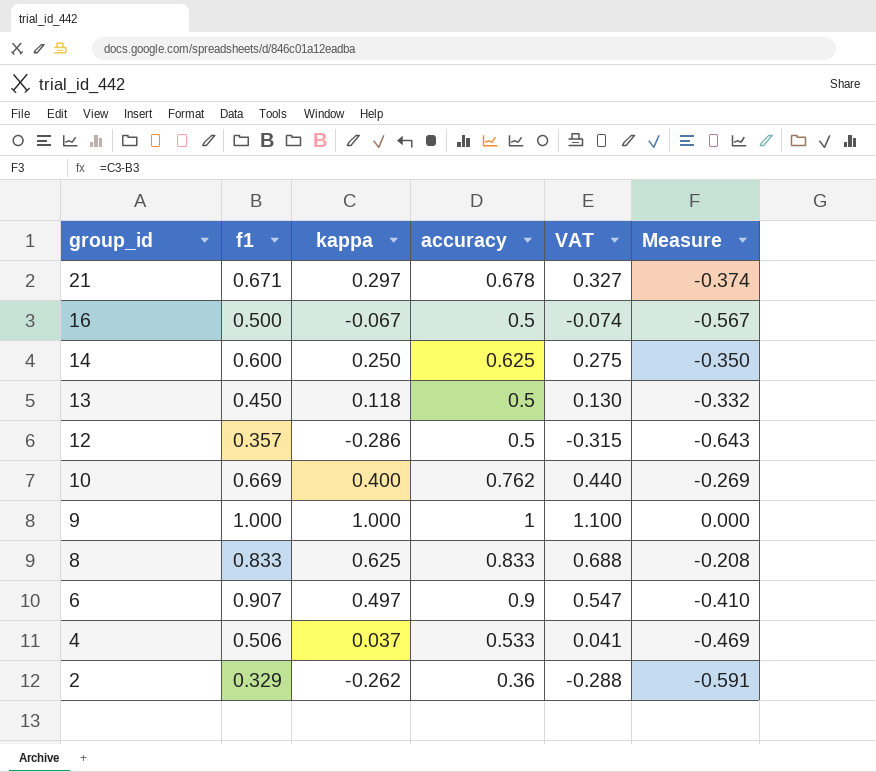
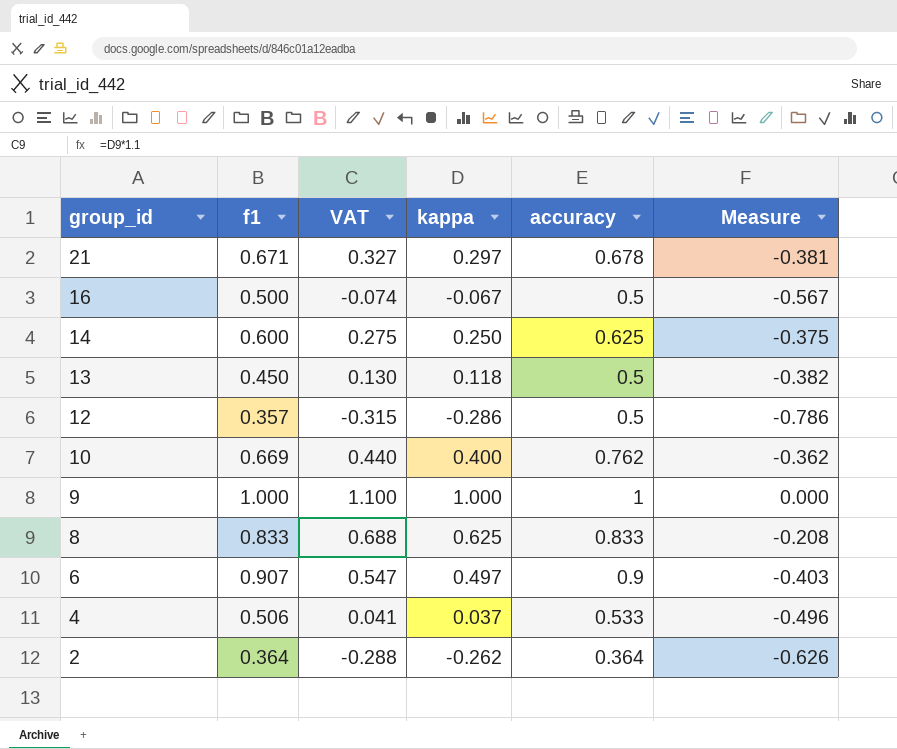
column VAT | position: 5 -> 3
column Measure | formula: [kappa] - [f1] -> [kappa] - [accuracy]
2 | f1: 0.329 -> 0.364
2 | accuracy: 0.36 -> 0.364

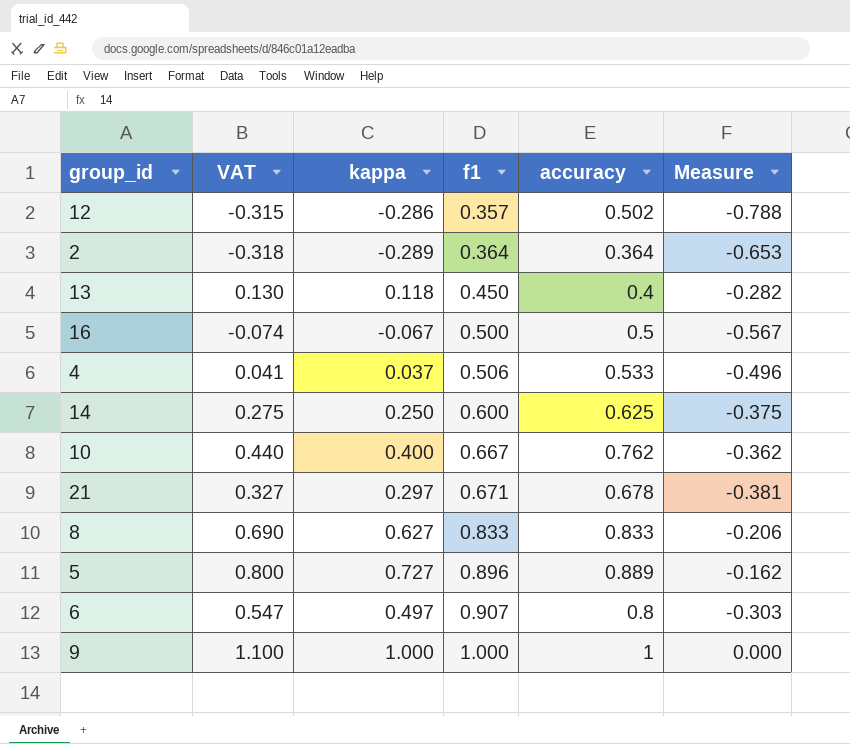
row order: group_id descending -> f1 ascending
column f1 | position: 2 -> 4
12 | accuracy: 0.5 -> 0.502
12 | Measure: -0.786 -> -0.788
2 | VAT: -0.288 -> -0.318
2 | kappa: -0.262 -> -0.289
2 | Measure: -0.626 -> -0.653
13 | accuracy: 0.5 -> 0.4
13 | Measure: -0.382 -> -0.282
10 | f1: 0.669 -> 0.667
8 | VAT: 0.688 -> 0.690
8 | kappa: 0.625 -> 0.627
8 | Measure: -0.208 -> -0.206
row 5: none -> 0.800 | 0.727 | 0.896 | 0.889 | -0.162
6 | accuracy: 0.9 -> 0.8
6 | Measure: -0.403 -> -0.303

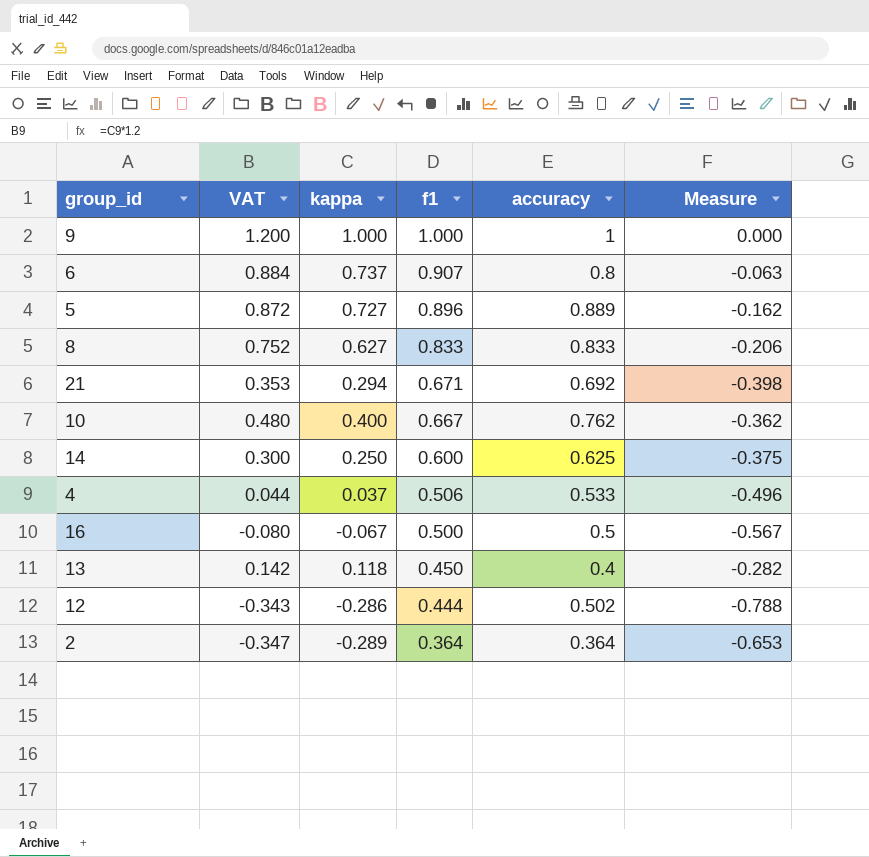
row order: f1 ascending -> f1 descending
column VAT | formula: [kappa] * 1.1 -> [kappa] * 1.2
6 | kappa: 0.497 -> 0.737
6 | Measure: -0.303 -> -0.063
21 | kappa: 0.297 -> 0.294
21 | accuracy: 0.678 -> 0.692
21 | Measure: -0.381 -> -0.398
12 | f1: 0.357 -> 0.444

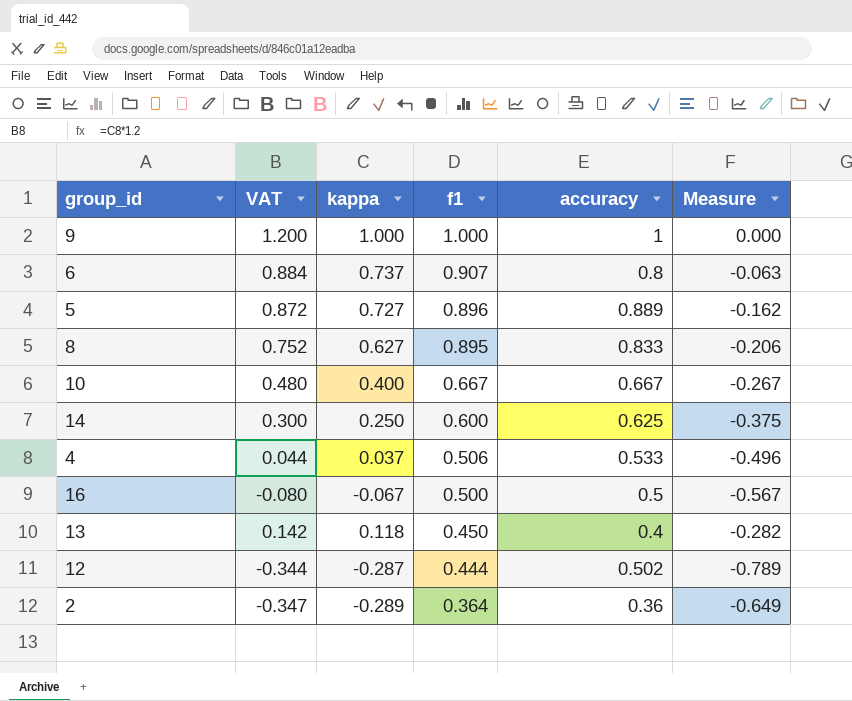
row 21: 0.353 | 0.294 | 0.671 | 0.692 | -0.398 -> none
8 | f1: 0.833 -> 0.895
10 | accuracy: 0.762 -> 0.667
10 | Measure: -0.362 -> -0.267
12 | VAT: -0.343 -> -0.344
12 | kappa: -0.286 -> -0.287
12 | Measure: -0.788 -> -0.789
2 | accuracy: 0.364 -> 0.36
2 | Measure: -0.653 -> -0.649

